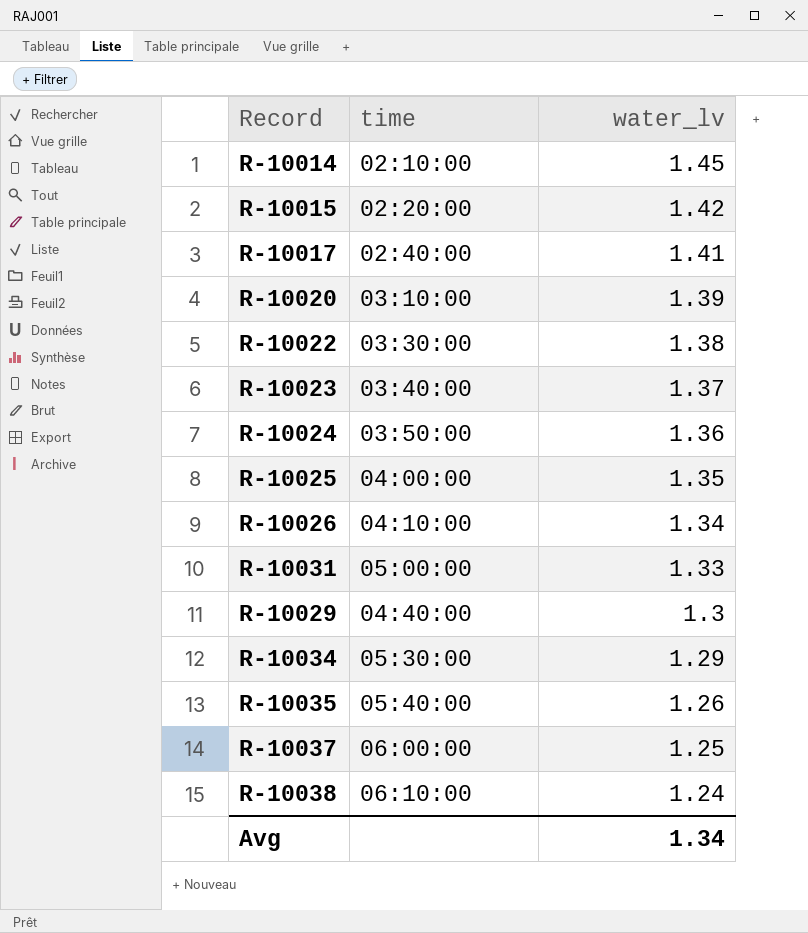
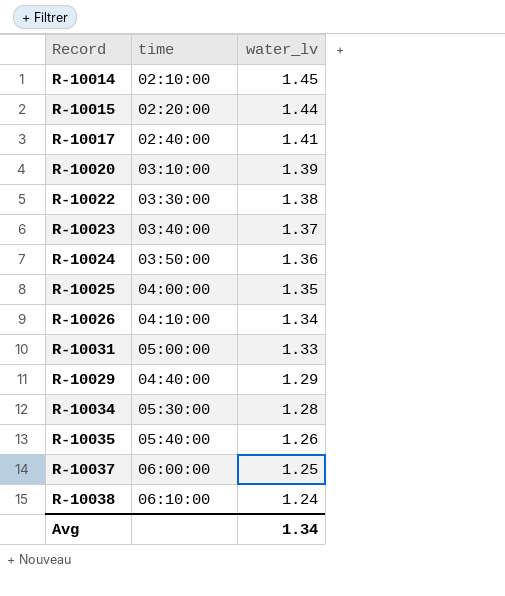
R-10015 | water_lv: 1.42 -> 1.44
R-10029 | water_lv: 1.3 -> 1.29
R-10034 | water_lv: 1.29 -> 1.28

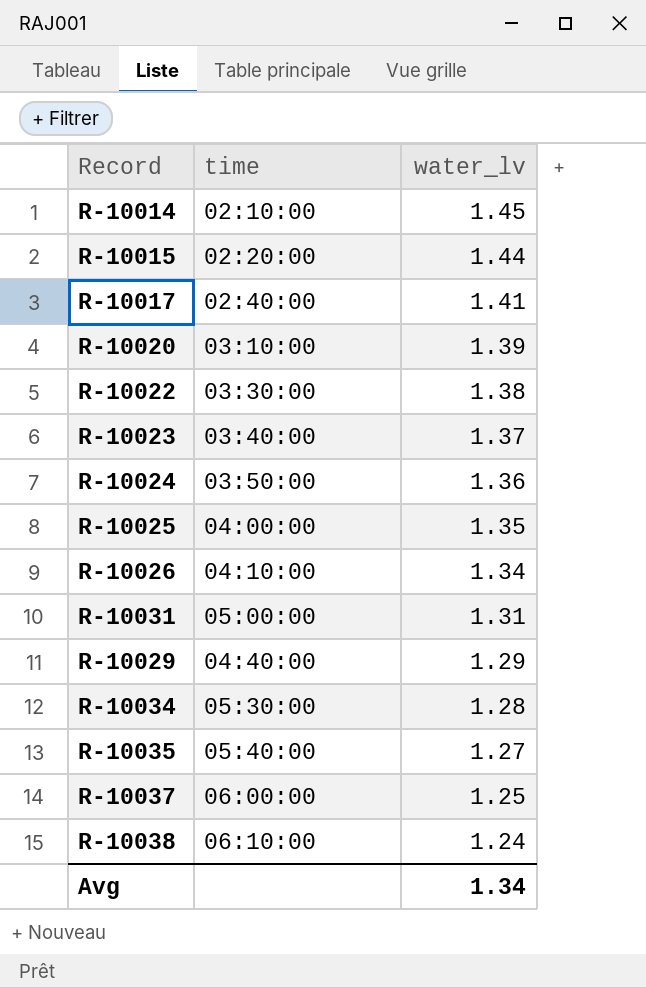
R-10031 | water_lv: 1.33 -> 1.31
R-10035 | water_lv: 1.26 -> 1.27

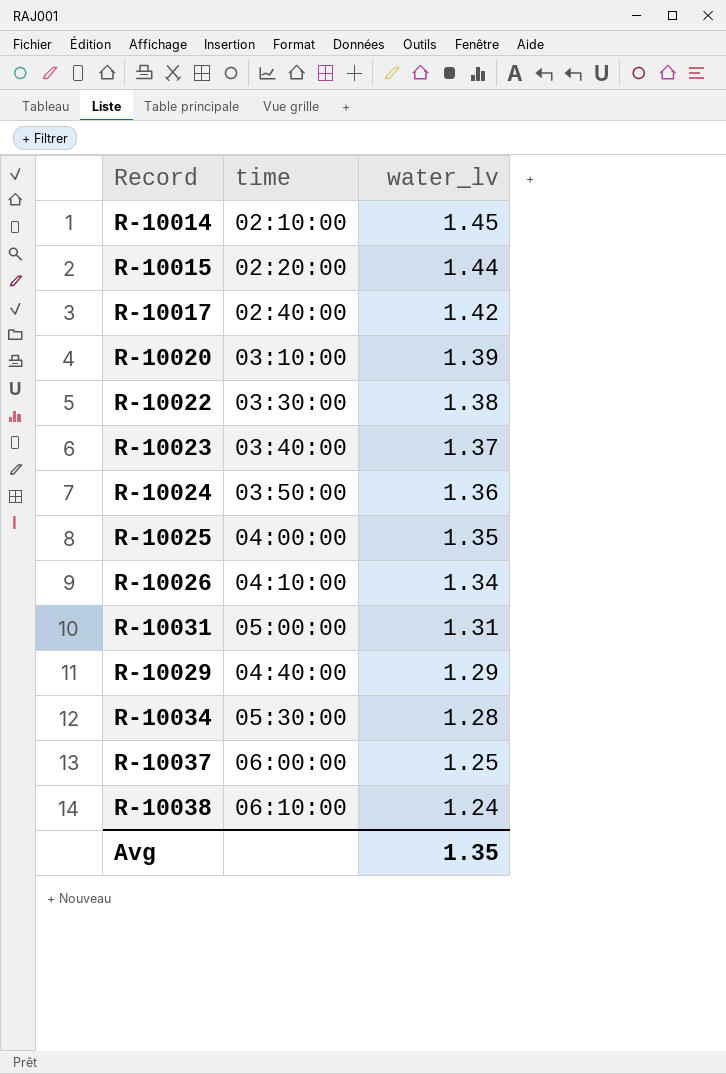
row R-10035: 05:40:00 | 1.27 -> none
R-10017 | water_lv: 1.41 -> 1.42
Avg | water_lv: 1.34 -> 1.35

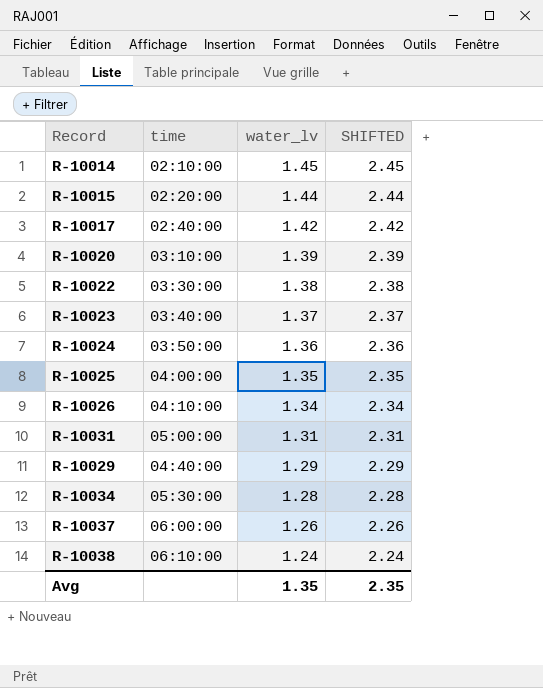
column SHIFTED | formula: none -> [water_lv] + 1
R-10037 | water_lv: 1.25 -> 1.26

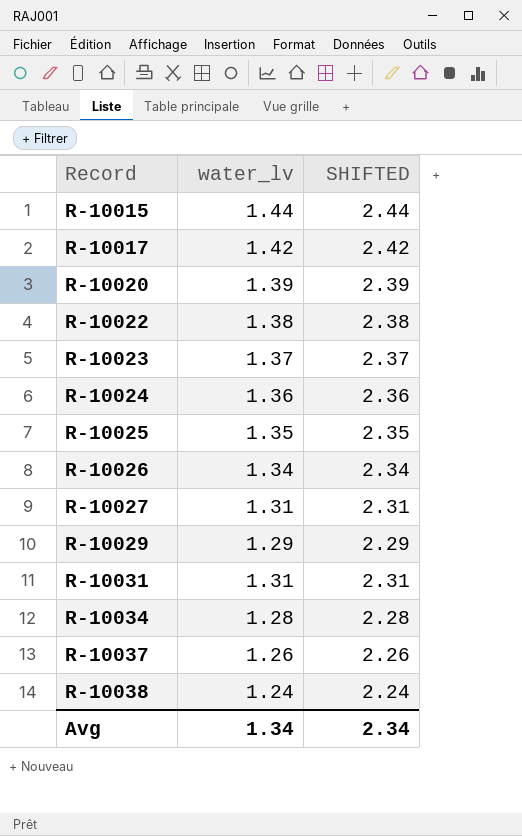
row order: water_lv descending -> Record ascending
column time | position: 2 -> none
row R-10014: 02:10:00 | 1.45 | 2.45 -> none
row R-10027: none -> 1.31 | 2.31
Avg | water_lv: 1.35 -> 1.34
Avg | SHIFTED: 2.35 -> 2.34

